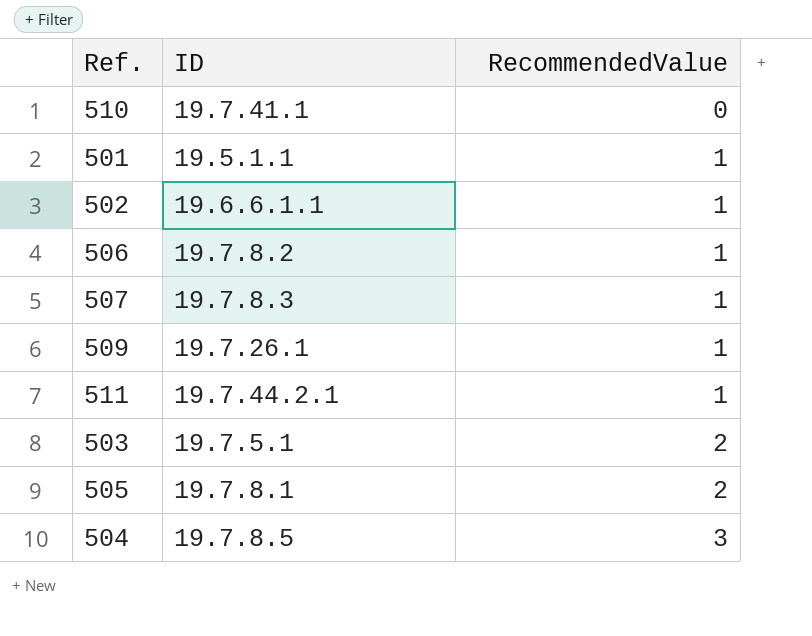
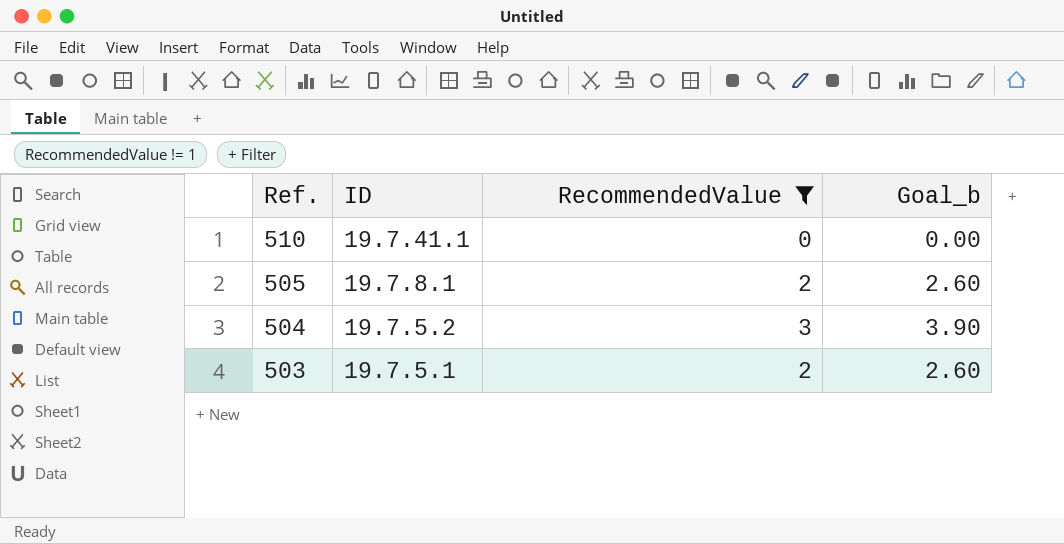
filter: none -> RecommendedValue != 1
row order: RecommendedValue ascending -> Ref. descending
column Goal_b | formula: none -> [RecommendedValue] * 1.3
504 | ID: 19.7.8.5 -> 19.7.5.2

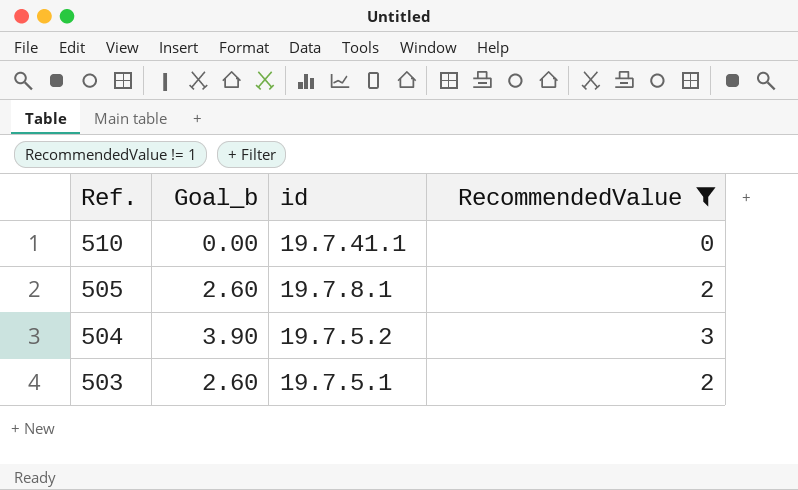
column Goal_b | position: 4 -> 2
column name: ID -> id

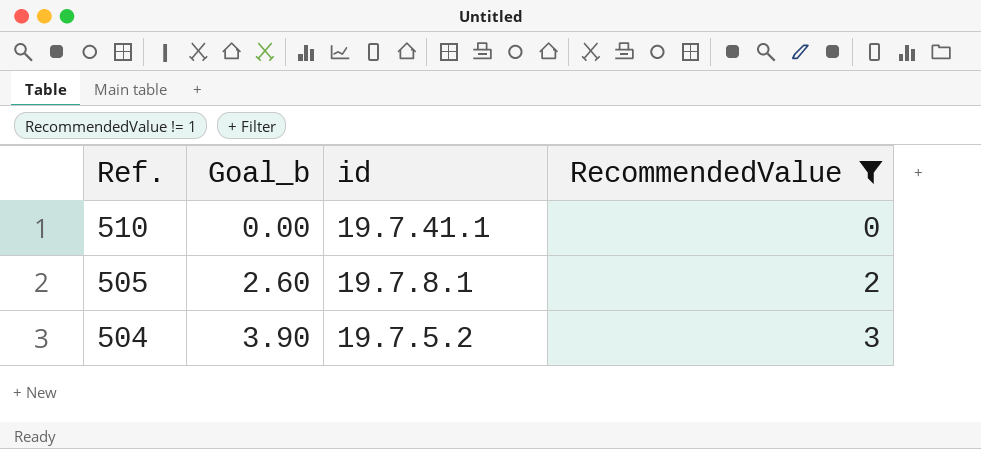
row 503: 2.60 | 19.7.5.1 | 2 -> none

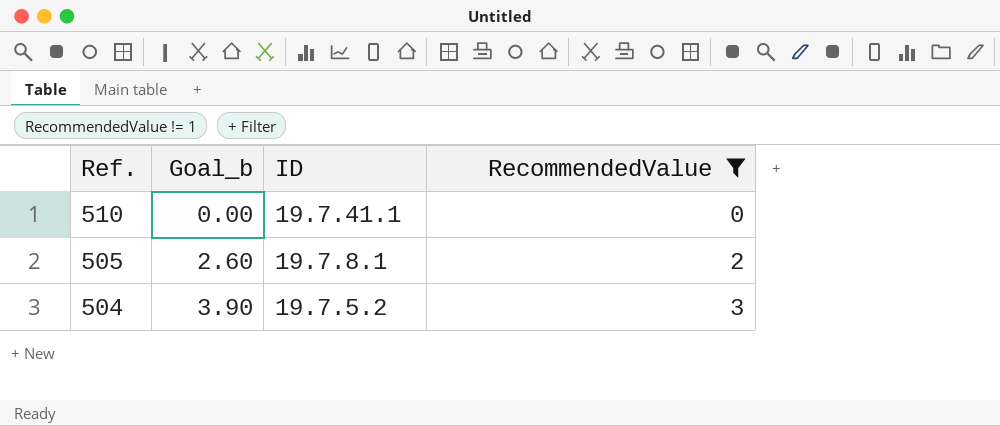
column name: id -> ID

